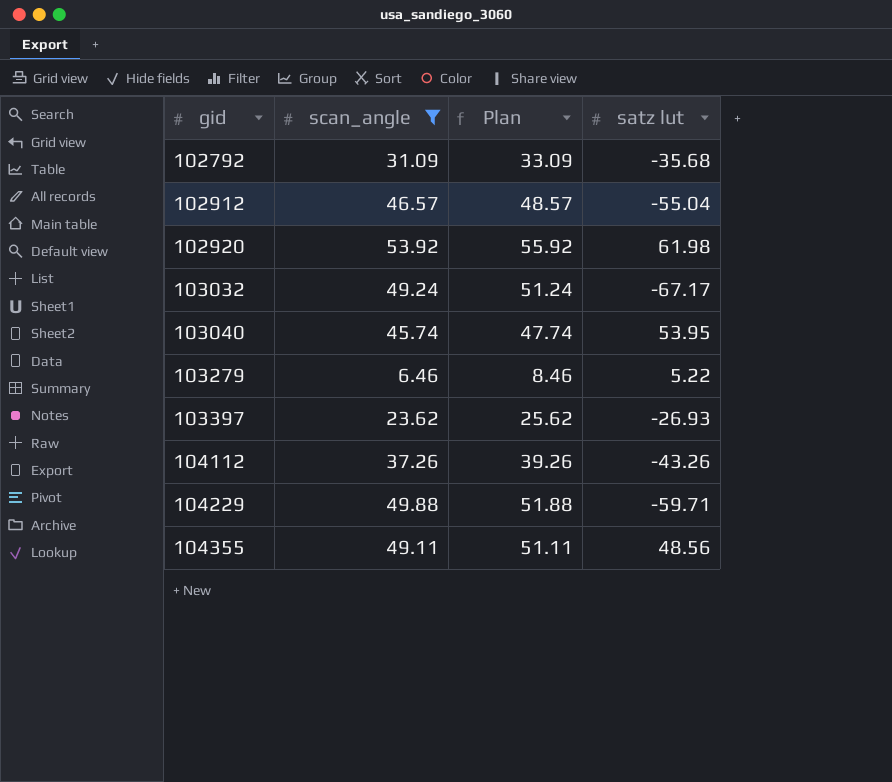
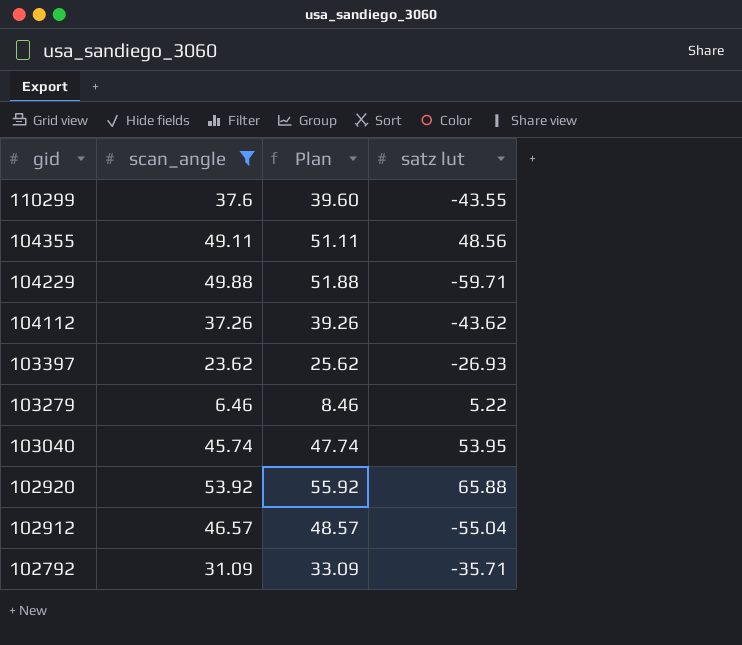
row order: gid ascending -> gid descending
row 103032: 49.24 | 51.24 | -67.17 -> none
row 110299: none -> 37.6 | 39.60 | -43.55
104112 | satz lut: -43.26 -> -43.62
102920 | satz lut: 61.98 -> 65.88
102792 | satz lut: -35.68 -> -35.71

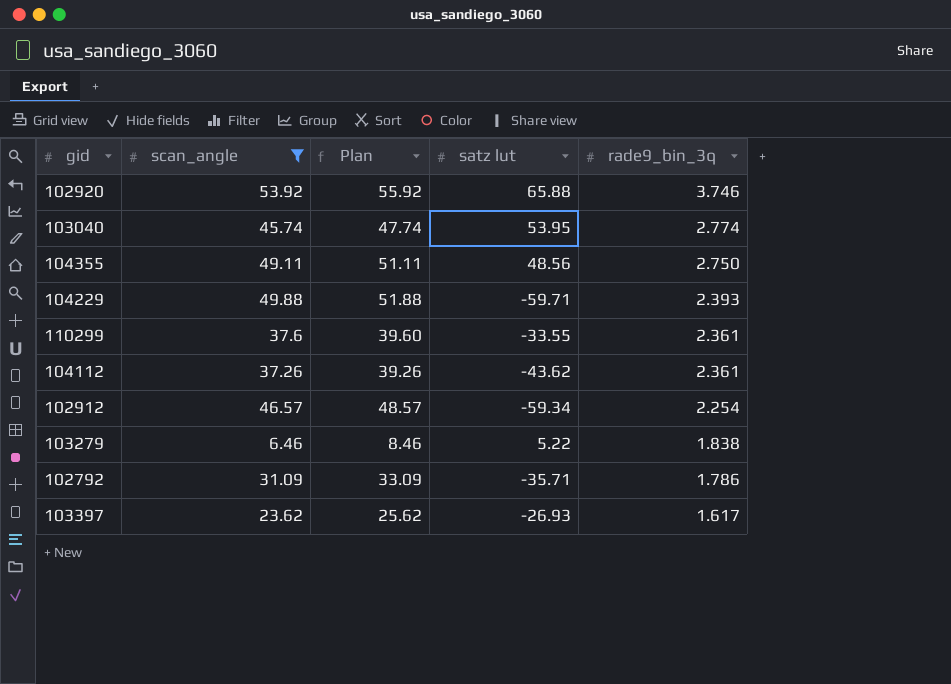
row order: gid descending -> rade9_bin_3q descending
column rade9_bin_3q | position: none -> 5
110299 | satz lut: -43.55 -> -33.55
102912 | satz lut: -55.04 -> -59.34

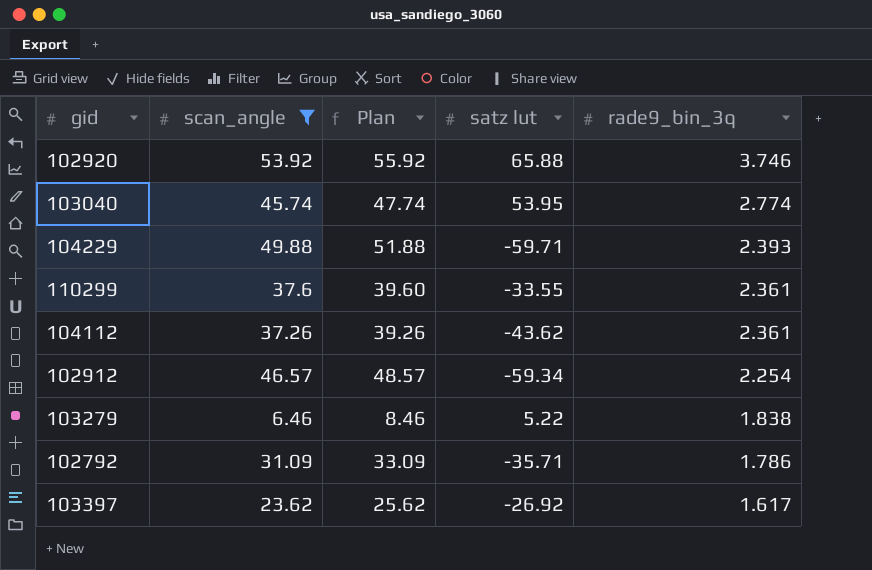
row 104355: 49.11 | 51.11 | 48.56 | 2.750 -> none
103397 | satz lut: -26.93 -> -26.92

